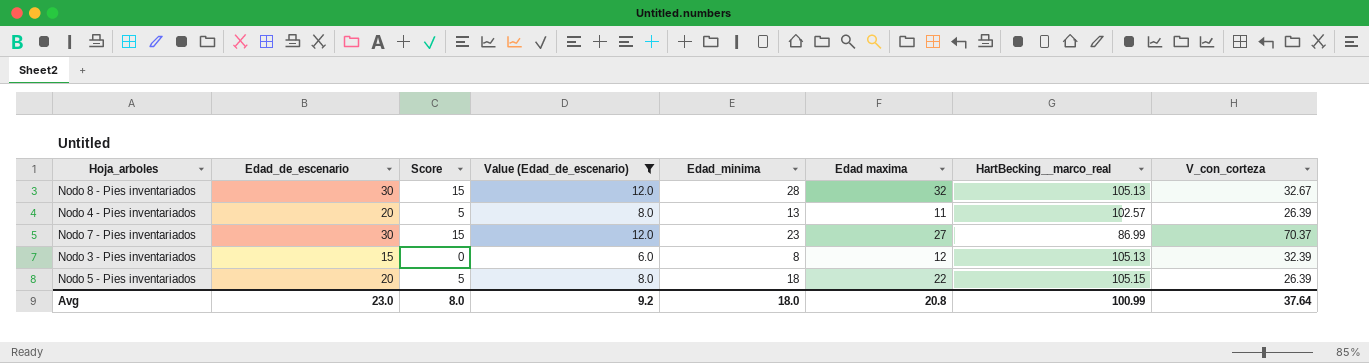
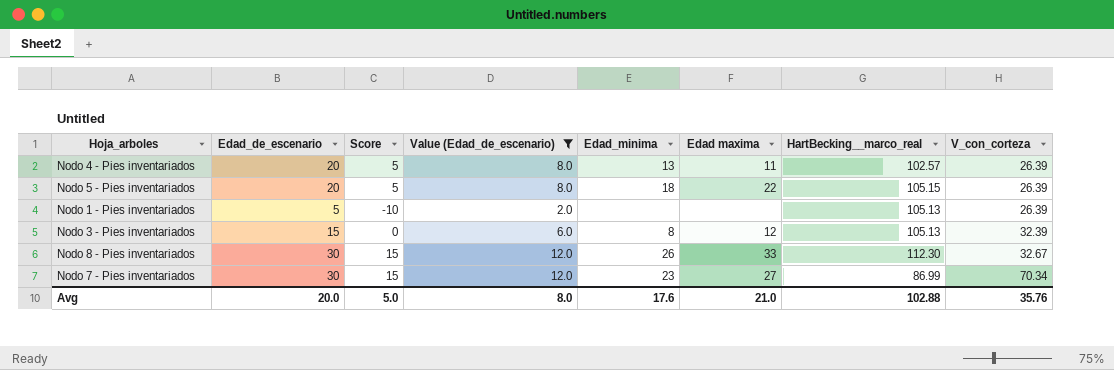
row order: none -> V_con_corteza ascending
row Nodo 1 - Pies inventariados: none -> 5 | -10 | 2.0 | none | none | 105.13 | 26.39
Nodo 8 - Pies inventariados | Edad_minima: 28 -> 26
Nodo 8 - Pies inventariados | Edad maxima: 32 -> 33
Nodo 8 - Pies inventariados | HartBecking__marco_real: 105.13 -> 112.30
Nodo 7 - Pies inventariados | V_con_corteza: 70.37 -> 70.34
Avg | Edad_de_escenario: 23.0 -> 20.0
Avg | Score: 8.0 -> 5.0
Avg | Value (Edad_de_escenario): 9.2 -> 8.0
Avg | Edad_minima: 18.0 -> 17.6
Avg | Edad maxima: 20.8 -> 21.0
Avg | HartBecking__marco_real: 100.99 -> 102.88
Avg | V_con_corteza: 37.64 -> 35.76

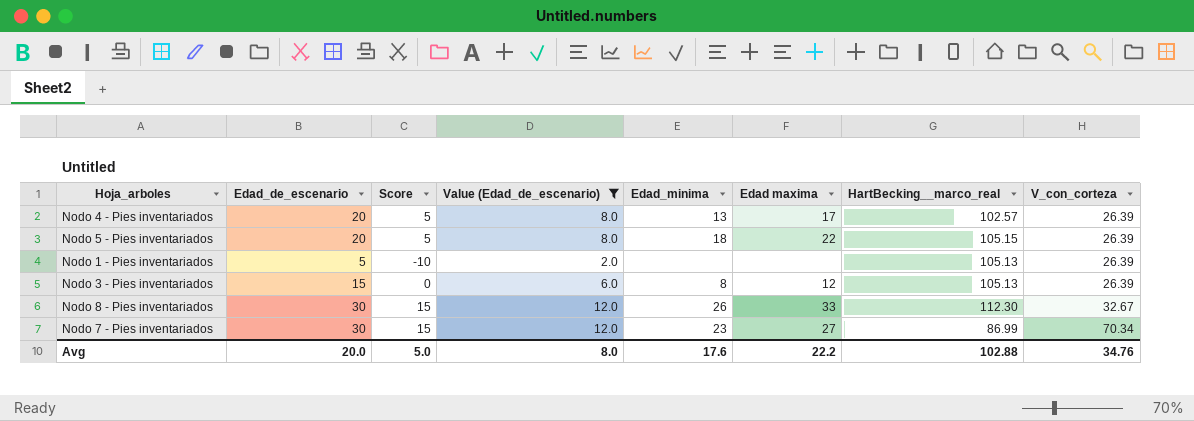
Nodo 4 - Pies inventariados | Edad maxima: 11 -> 17
Nodo 3 - Pies inventariados | V_con_corteza: 32.39 -> 26.39
Avg | Edad maxima: 21.0 -> 22.2
Avg | V_con_corteza: 35.76 -> 34.76

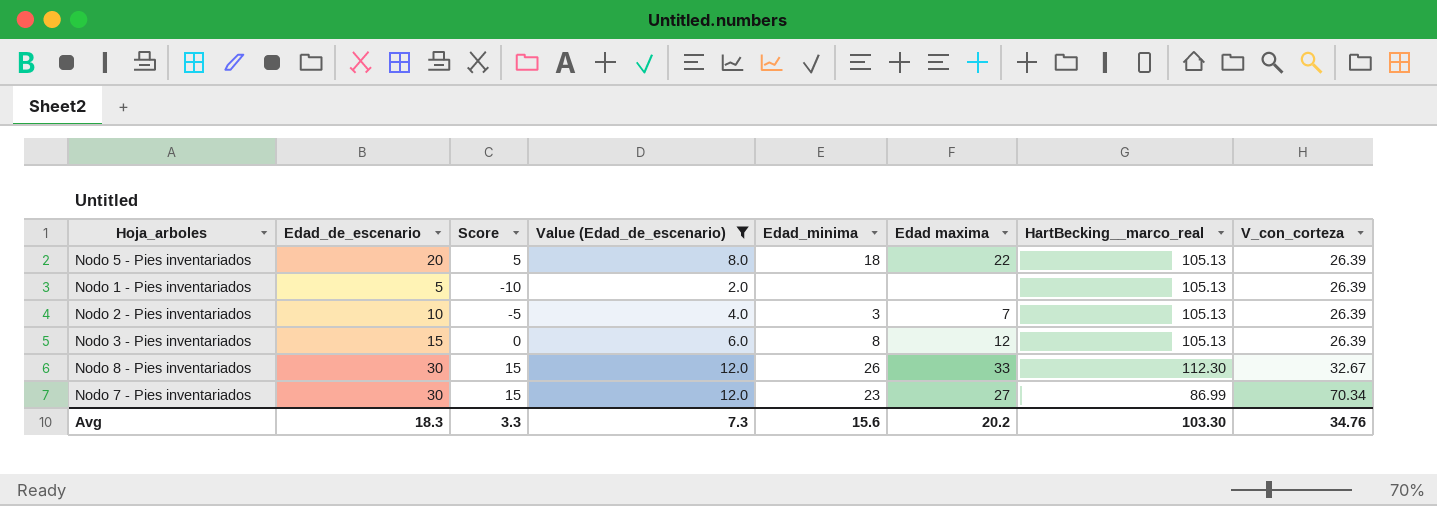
row Nodo 4 - Pies inventariados: 20 | 5 | 8.0 | 13 | 17 | 102.57 | 26.39 -> none
Nodo 5 - Pies inventariados | HartBecking__marco_real: 105.15 -> 105.13
row Nodo 2 - Pies inventariados: none -> 10 | -5 | 4.0 | 3 | 7 | 105.13 | 26.39
Avg | Edad_de_escenario: 20.0 -> 18.3
Avg | Score: 5.0 -> 3.3
Avg | Value (Edad_de_escenario): 8.0 -> 7.3
Avg | Edad_minima: 17.6 -> 15.6
Avg | Edad maxima: 22.2 -> 20.2
Avg | HartBecking__marco_real: 102.88 -> 103.30

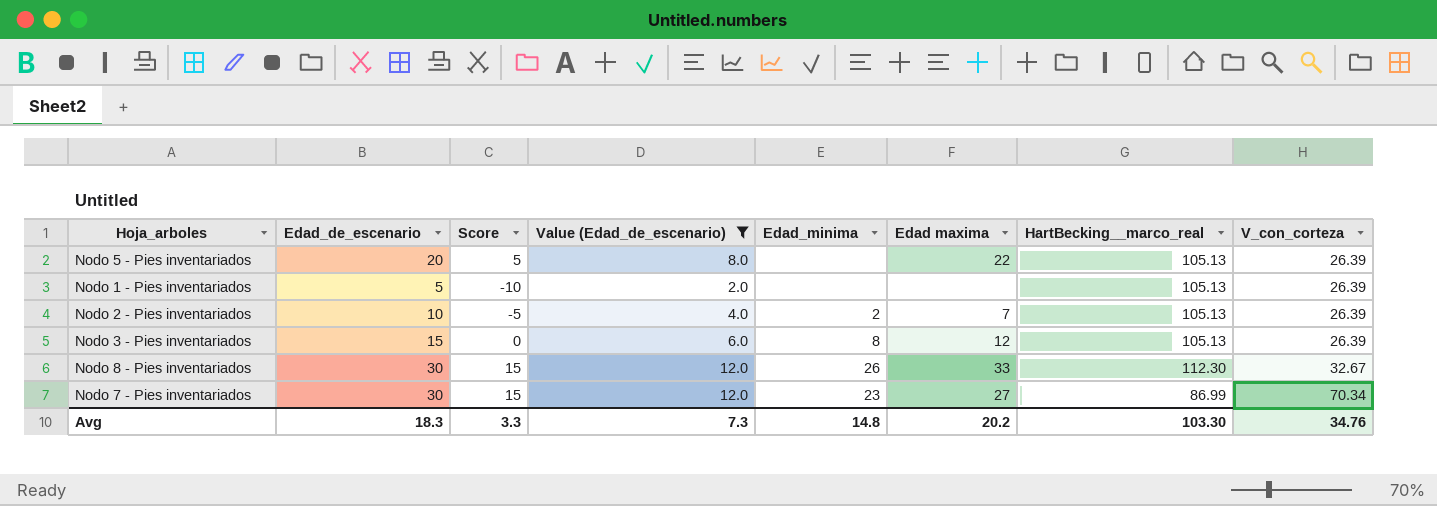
Nodo 5 - Pies inventariados | Edad_minima: 18 -> none
Nodo 2 - Pies inventariados | Edad_minima: 3 -> 2
Avg | Edad_minima: 15.6 -> 14.8

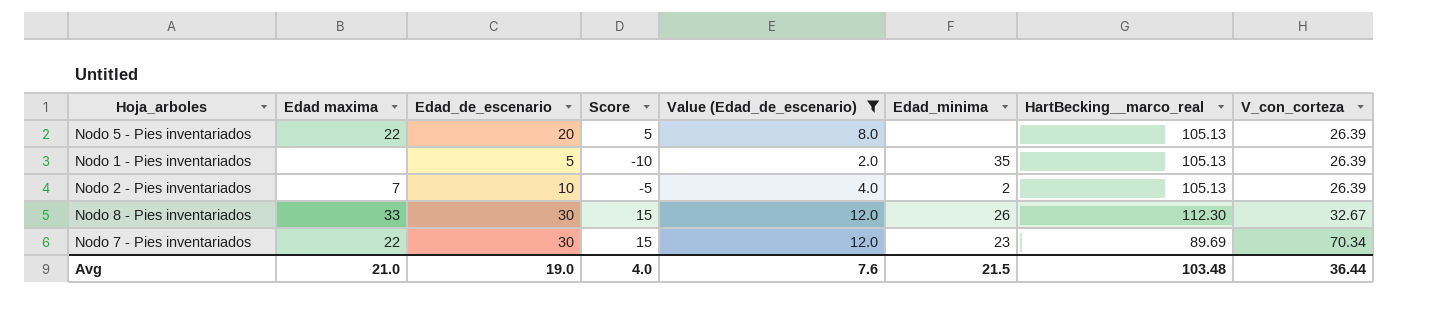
column Edad maxima | position: 6 -> 2
row Nodo 3 - Pies inventariados: 15 | 0 | 6.0 | 8 | 12 | 105.13 | 26.39 -> none
Nodo 1 - Pies inventariados | Edad_minima: none -> 35
Nodo 7 - Pies inventariados | Edad maxima: 27 -> 22
Nodo 7 - Pies inventariados | HartBecking__marco_real: 86.99 -> 89.69
Avg | Edad maxima: 20.2 -> 21.0
Avg | Edad_de_escenario: 18.3 -> 19.0
Avg | Score: 3.3 -> 4.0
Avg | Value (Edad_de_escenario): 7.3 -> 7.6
Avg | Edad_minima: 14.8 -> 21.5
Avg | HartBecking__marco_real: 103.30 -> 103.48
Avg | V_con_corteza: 34.76 -> 36.44

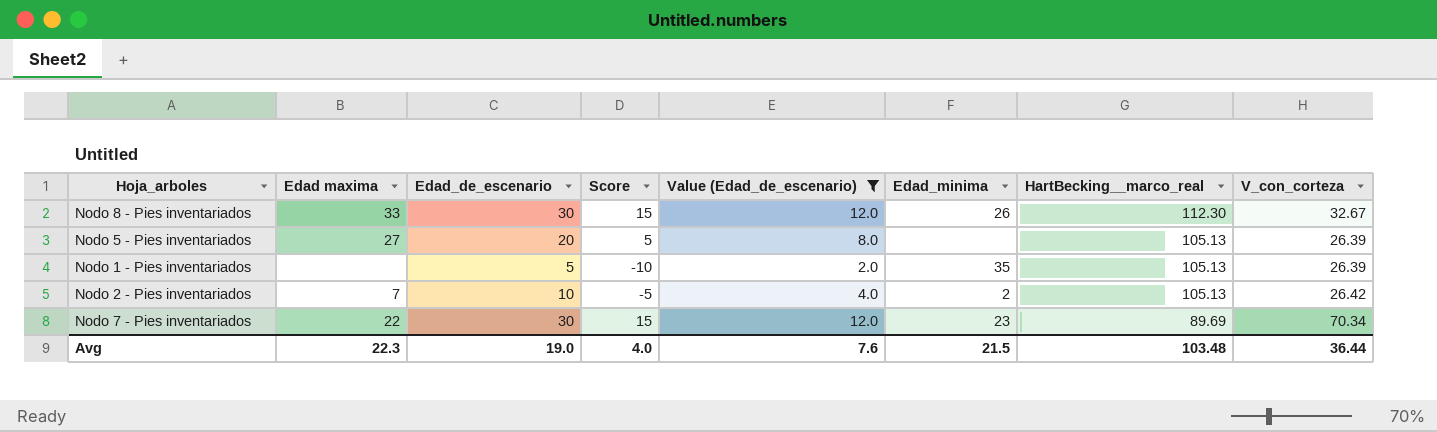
row order: V_con_corteza ascending -> HartBecking__marco_real descending
Nodo 5 - Pies inventariados | Edad maxima: 22 -> 27
Nodo 2 - Pies inventariados | V_con_corteza: 26.39 -> 26.42
Avg | Edad maxima: 21.0 -> 22.3

